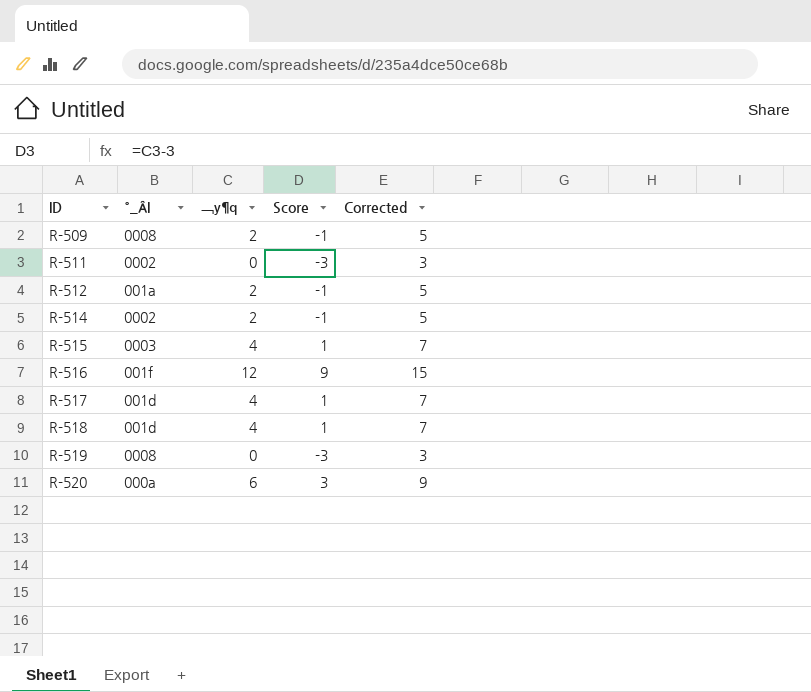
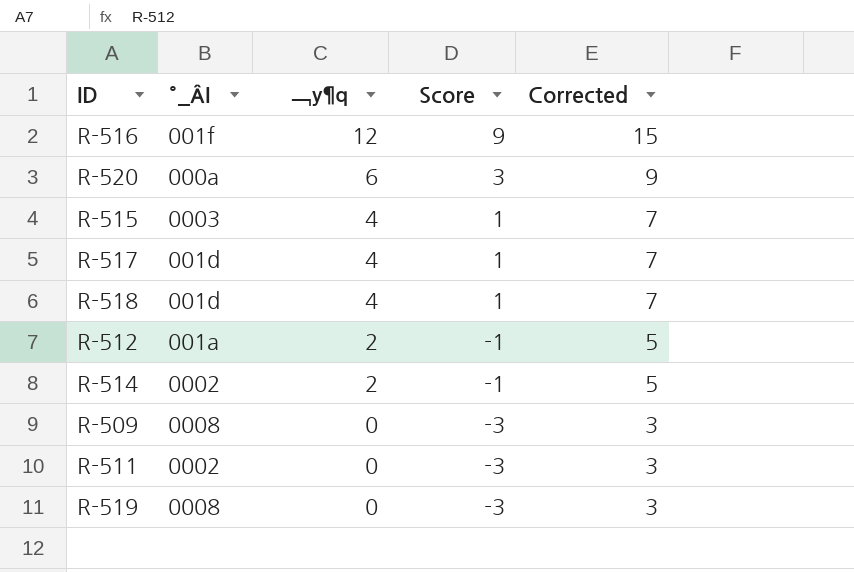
row order: ID ascending -> ¬y¶q descending
R-509 | ¬y¶q: 2 -> 0
R-509 | Score: -1 -> -3
R-509 | Corrected: 5 -> 3

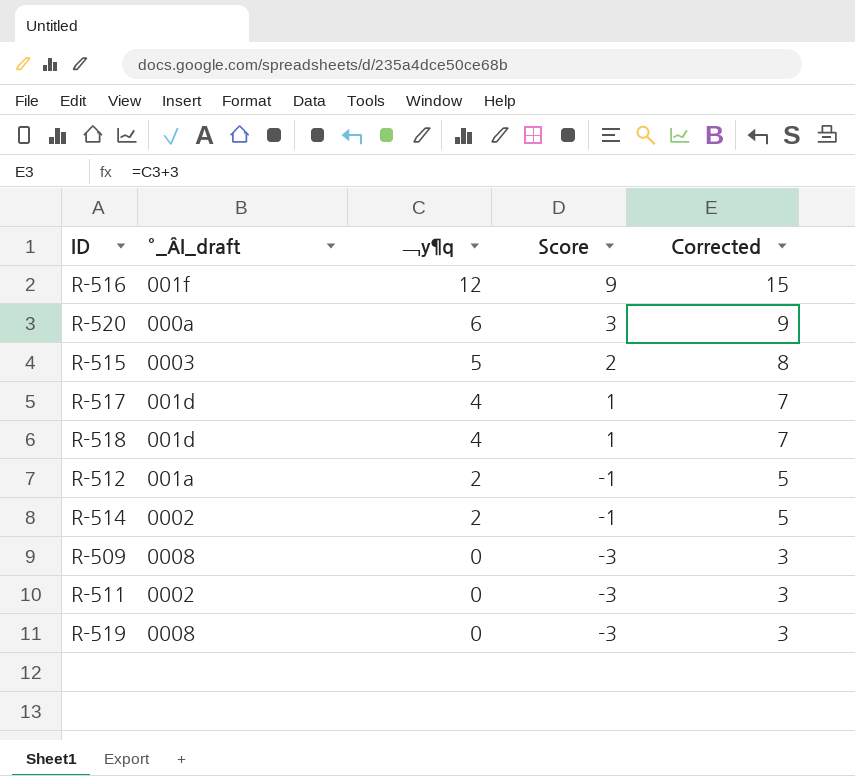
column name: °_ÂI -> °_ÂI_draft
R-515 | ¬y¶q: 4 -> 5
R-515 | Score: 1 -> 2
R-515 | Corrected: 7 -> 8

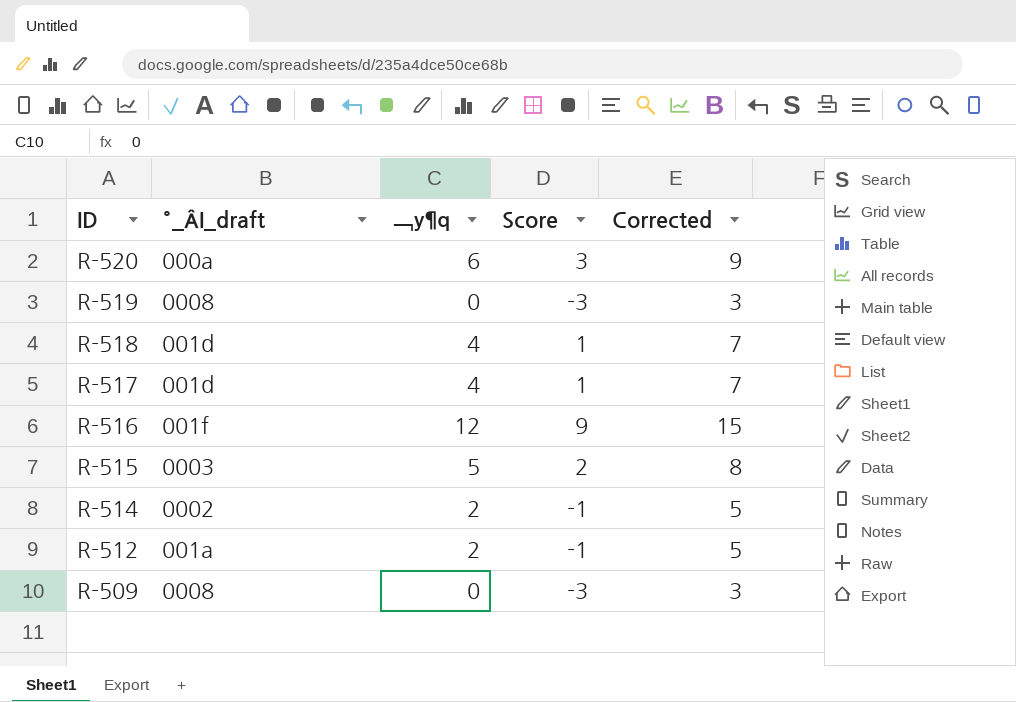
row order: ¬y¶q descending -> ID descending
row R-511: 0002 | 0 | -3 | 3 -> none

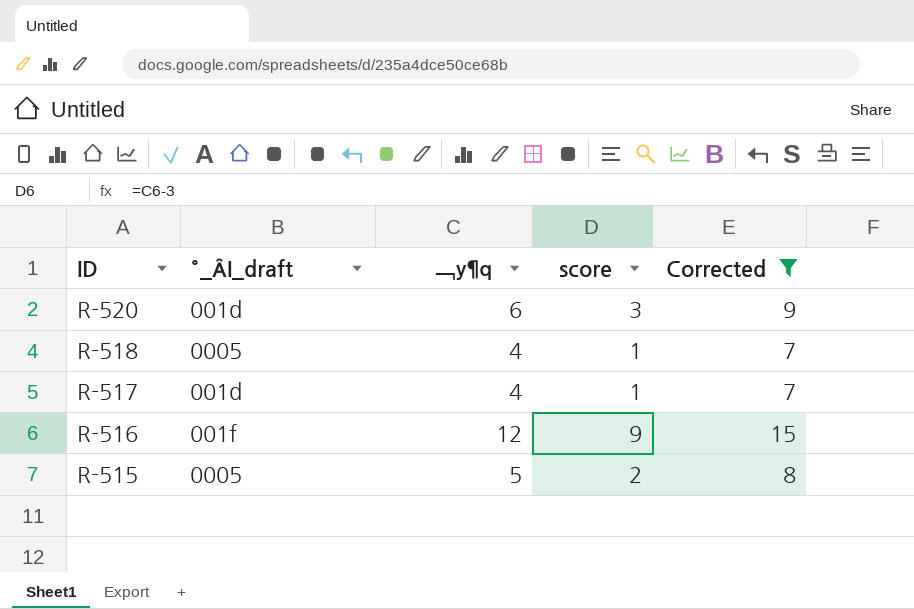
filter: none -> Corrected >= 7
column name: Score -> score
R-520 | °_ÂI_draft: 000a -> 001d
R-518 | °_ÂI_draft: 001d -> 0005
R-515 | °_ÂI_draft: 0003 -> 0005

